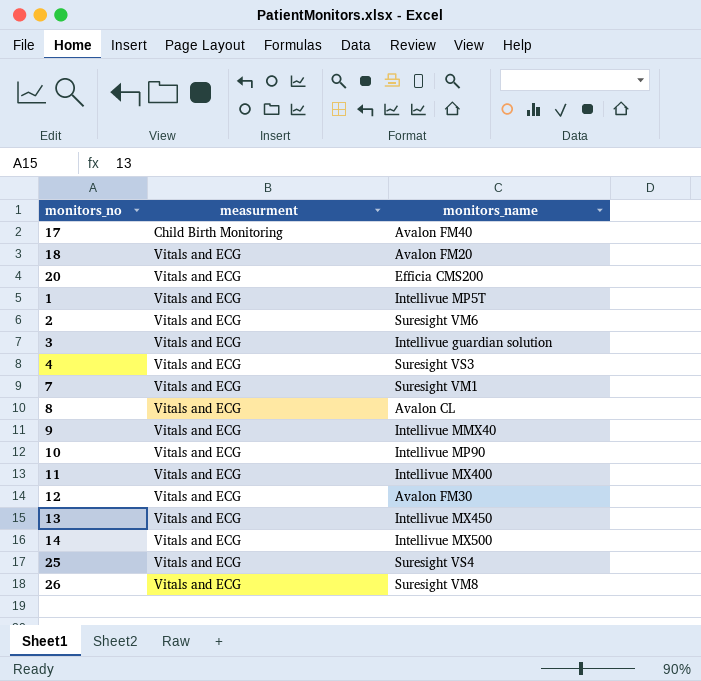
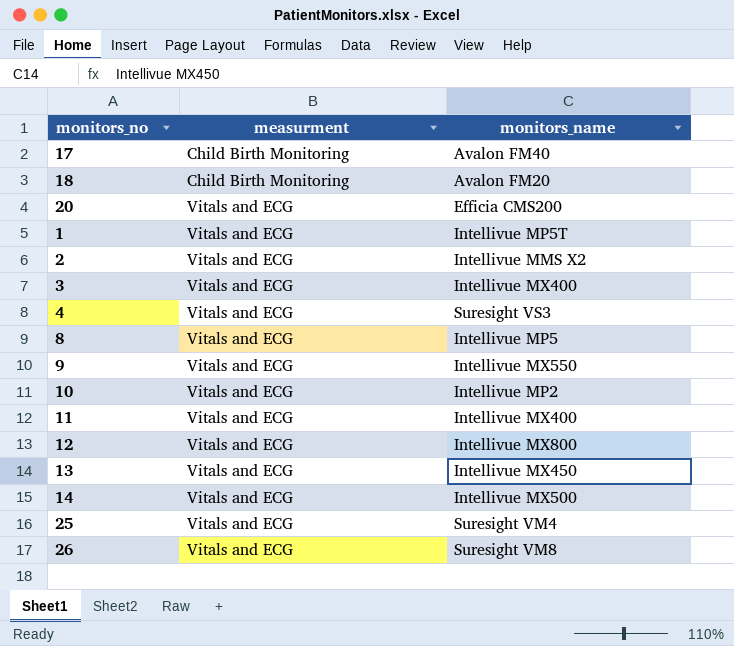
row 7: Vitals and ECG | Suresight VM1 -> none
18 | measurment: Vitals and ECG -> Child Birth Monitoring
2 | monitors_name: Suresight VM6 -> Intellivue MMS X2
3 | monitors_name: Intellivue guardian solution -> Intellivue MX400
8 | monitors_name: Avalon CL -> Intellivue MP5
9 | monitors_name: Intellivue MMX40 -> Intellivue MX550
10 | monitors_name: Intellivue MP90 -> Intellivue MP2
12 | monitors_name: Avalon FM30 -> Intellivue MX800
25 | monitors_name: Suresight VS4 -> Suresight VM4

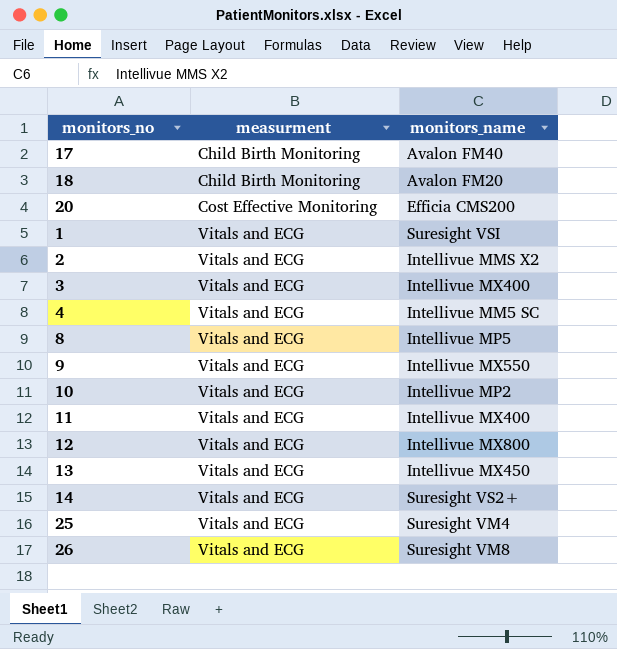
20 | measurment: Vitals and ECG -> Cost Effective Monitoring
1 | monitors_name: Intellivue MP5T -> Suresight VSI
4 | monitors_name: Suresight VS3 -> Intellivue MM5 SC
14 | monitors_name: Intellivue MX500 -> Suresight VS2+

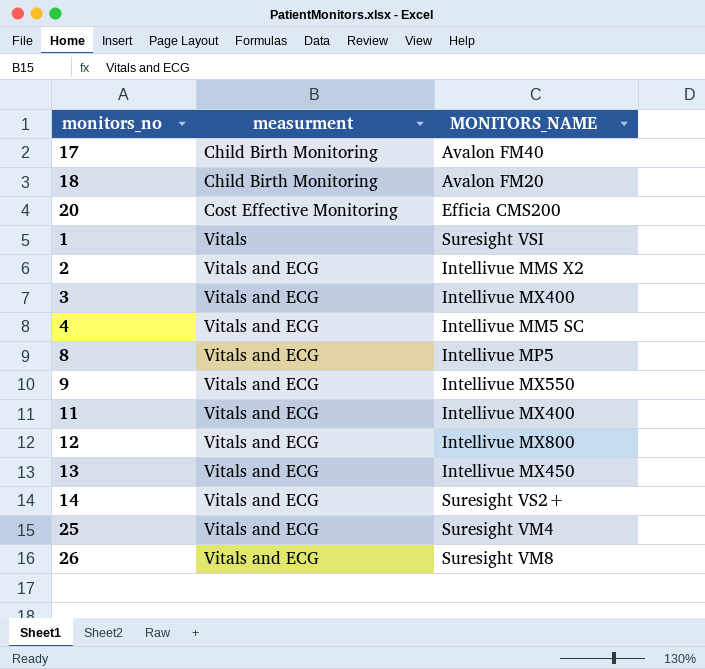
column name: monitors_name -> MONITORS_NAME
row 10: Vitals and ECG | Intellivue MP2 -> none
1 | measurment: Vitals and ECG -> Vitals

